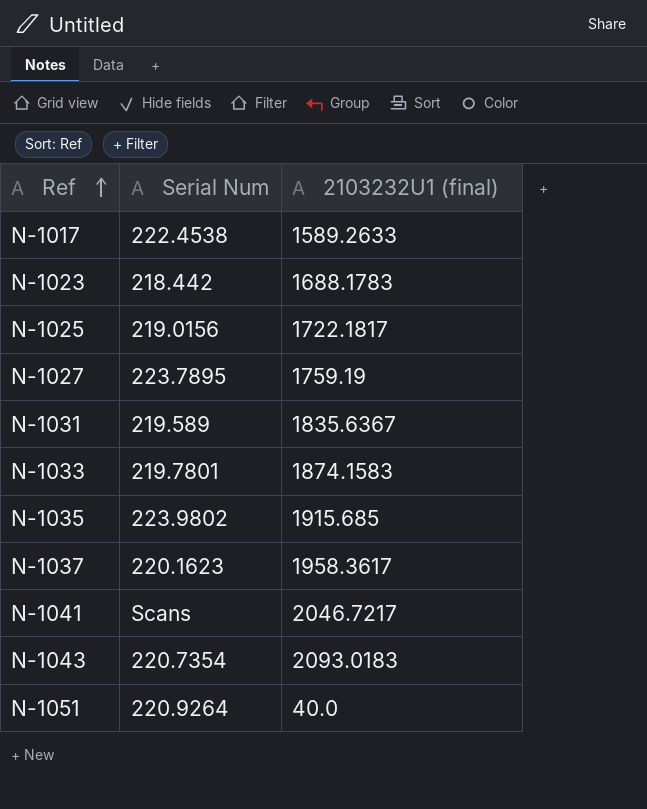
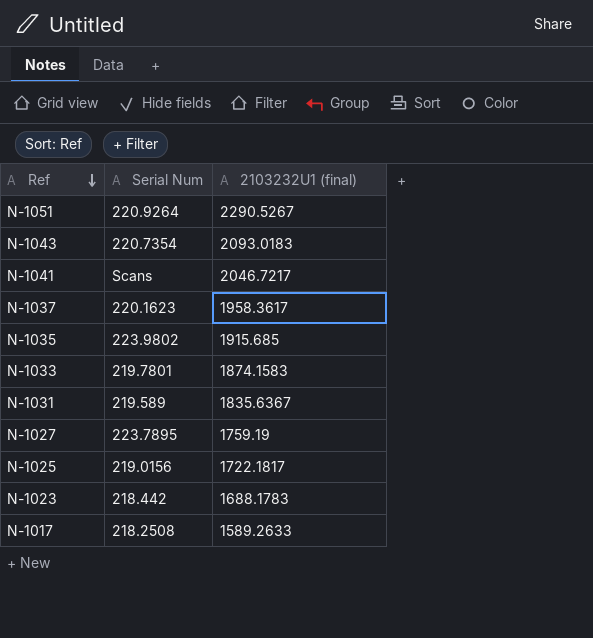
row order: Ref ascending -> Ref descending
N-1051 | 2103232U1 (final): 40.0 -> 2290.5267
N-1017 | Serial Num: 222.4538 -> 218.2508

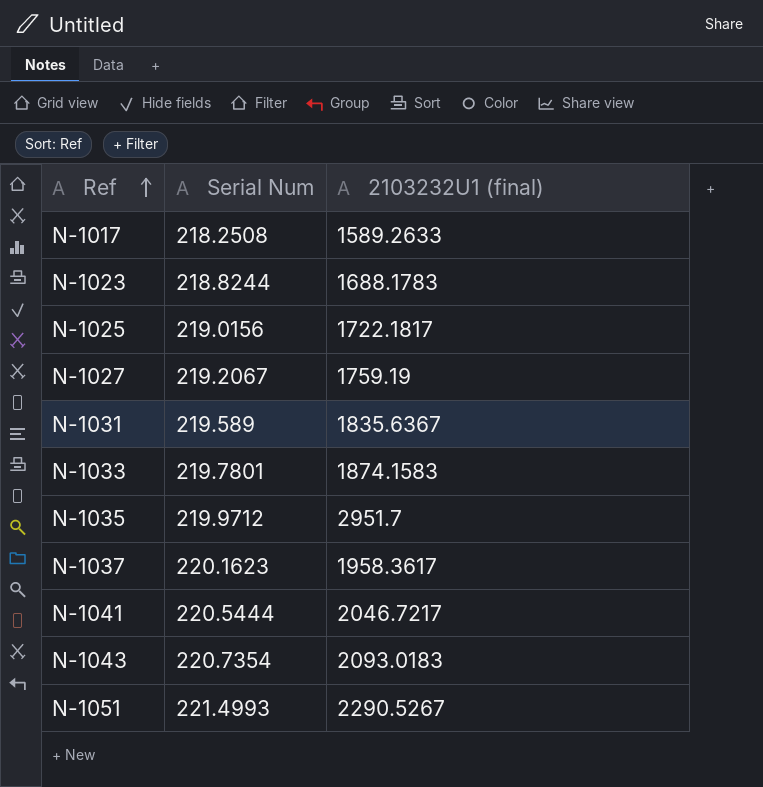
row order: Ref descending -> Ref ascending
N-1023 | Serial Num: 218.442 -> 218.8244
N-1027 | Serial Num: 223.7895 -> 219.2067
N-1035 | Serial Num: 223.9802 -> 219.9712
N-1035 | 2103232U1 (final): 1915.685 -> 2951.7
N-1041 | Serial Num: Scans -> 220.5444
N-1051 | Serial Num: 220.9264 -> 221.4993

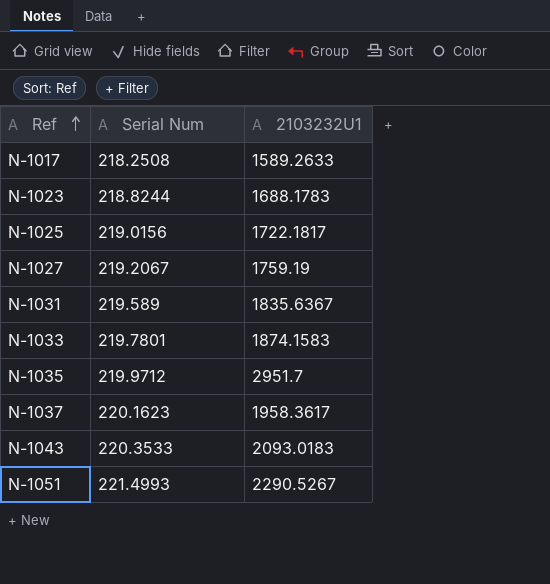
column name: 2103232U1 (final) -> 2103232U1
row N-1041: 220.5444 | 2046.7217 -> none
N-1043 | Serial Num: 220.7354 -> 220.3533

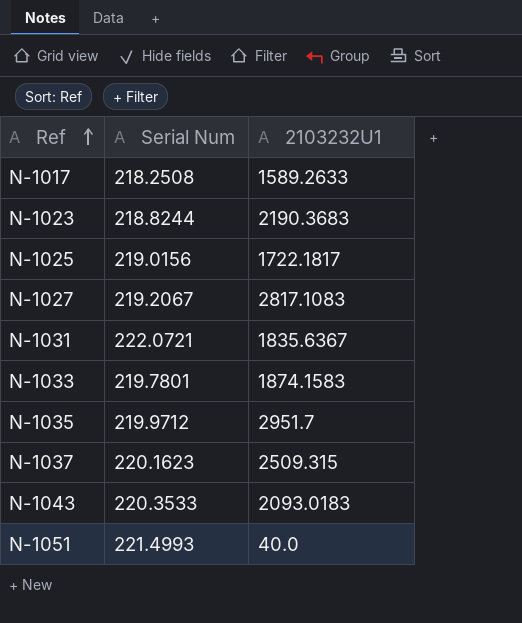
N-1023 | 2103232U1: 1688.1783 -> 2190.3683
N-1027 | 2103232U1: 1759.19 -> 2817.1083
N-1031 | Serial Num: 219.589 -> 222.0721
N-1037 | 2103232U1: 1958.3617 -> 2509.315
N-1051 | 2103232U1: 2290.5267 -> 40.0

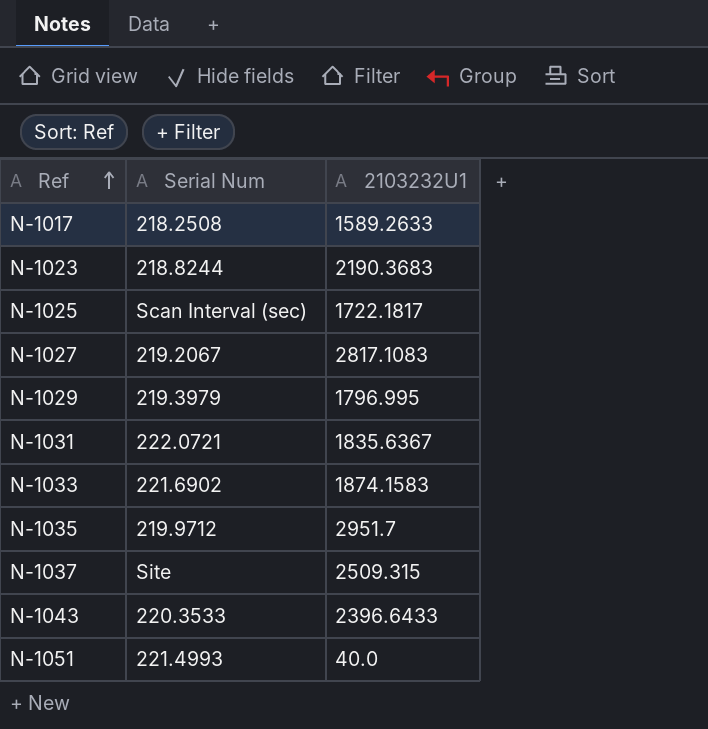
N-1025 | Serial Num: 219.0156 -> Scan Interval (sec)
row N-1029: none -> 219.3979 | 1796.995
N-1033 | Serial Num: 219.7801 -> 221.6902
N-1037 | Serial Num: 220.1623 -> Site
N-1043 | 2103232U1: 2093.0183 -> 2396.6433

